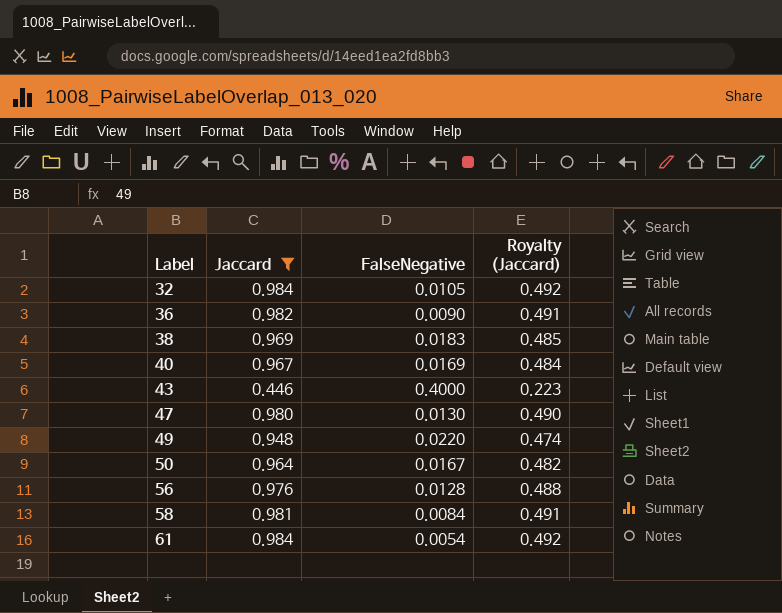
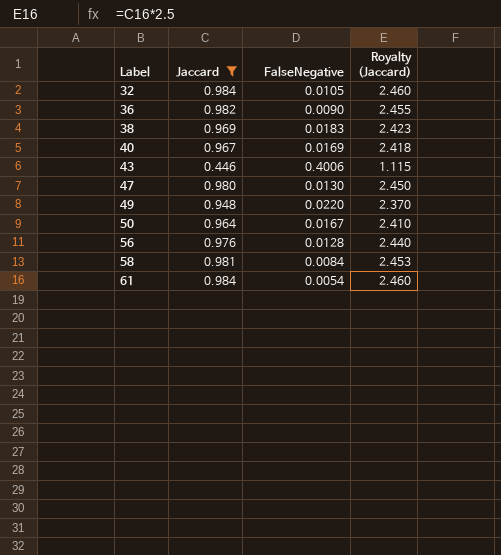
column Royalty (Jaccard) | formula: [Jaccard] * 0.5 -> [Jaccard] * 2.5
43 | FalseNegative: 0.4000 -> 0.4006

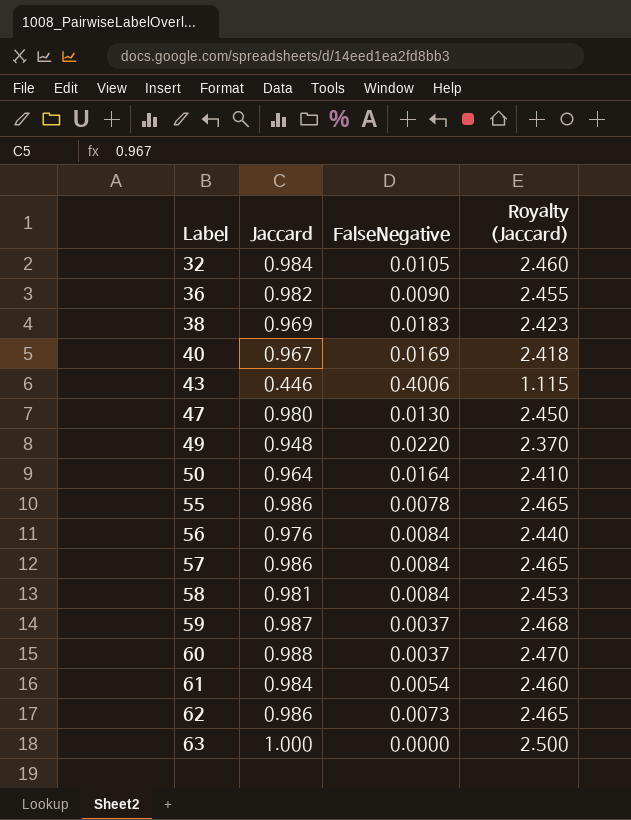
filter: Jaccard <= 0.984 -> none
50 | FalseNegative: 0.0167 -> 0.0164
56 | FalseNegative: 0.0128 -> 0.0084

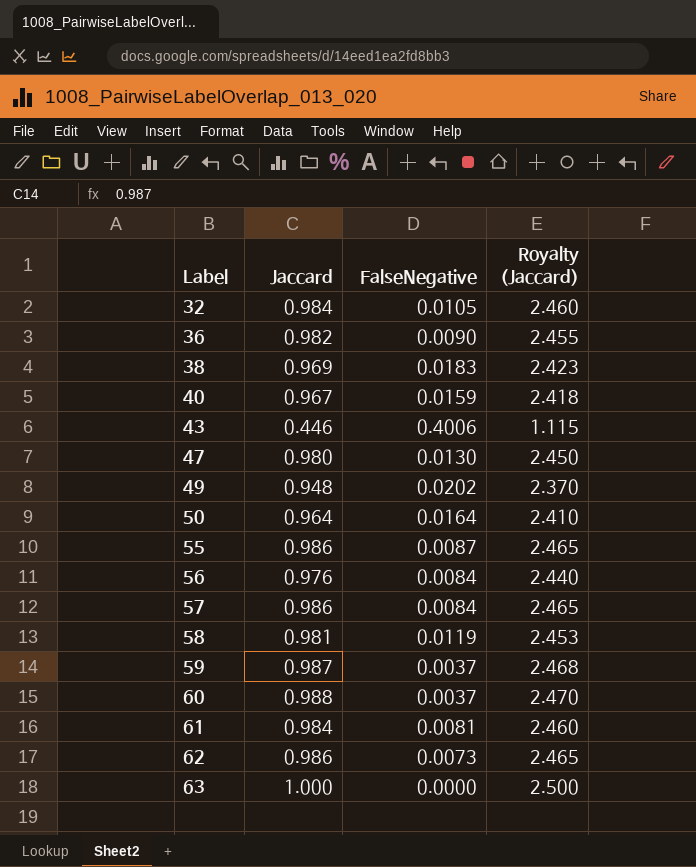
40 | FalseNegative: 0.0169 -> 0.0159
49 | FalseNegative: 0.0220 -> 0.0202
55 | FalseNegative: 0.0078 -> 0.0087
58 | FalseNegative: 0.0084 -> 0.0119
61 | FalseNegative: 0.0054 -> 0.0081

